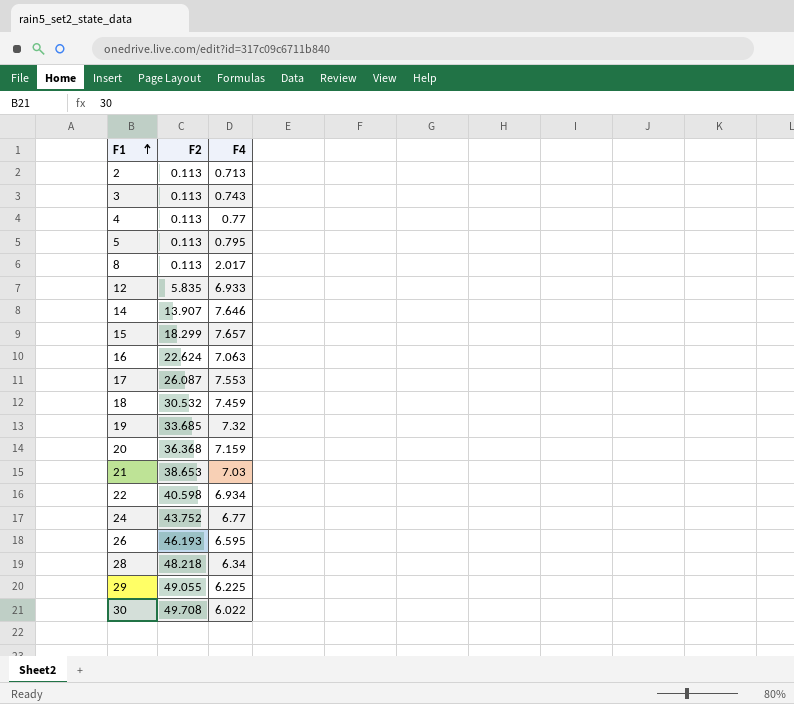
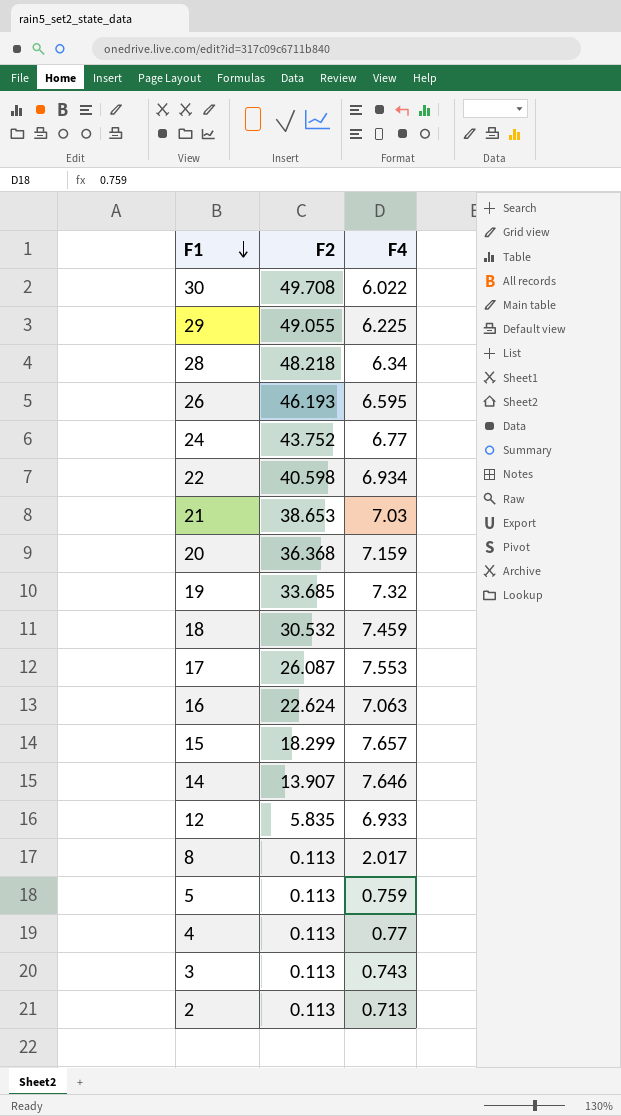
row order: F1 ascending -> F1 descending
5 | F4: 0.795 -> 0.759

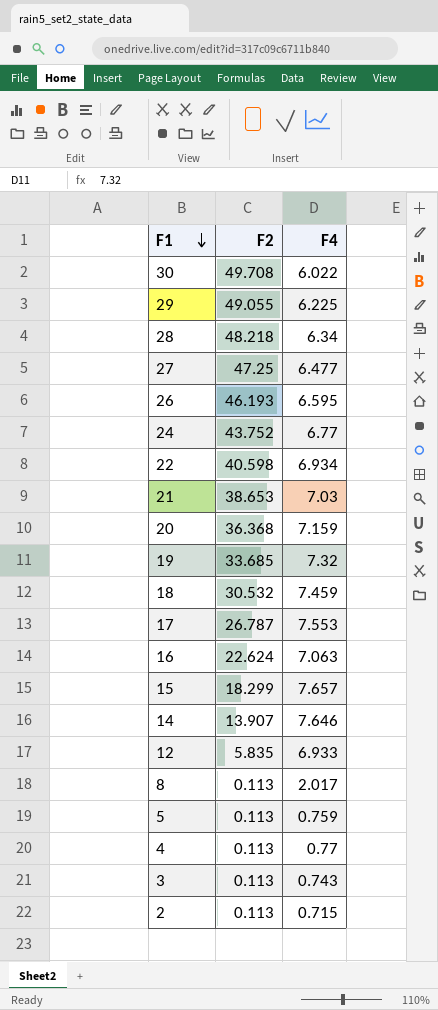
row 27: none -> 47.25 | 6.477
17 | F2: 26.087 -> 26.787
2 | F4: 0.713 -> 0.715

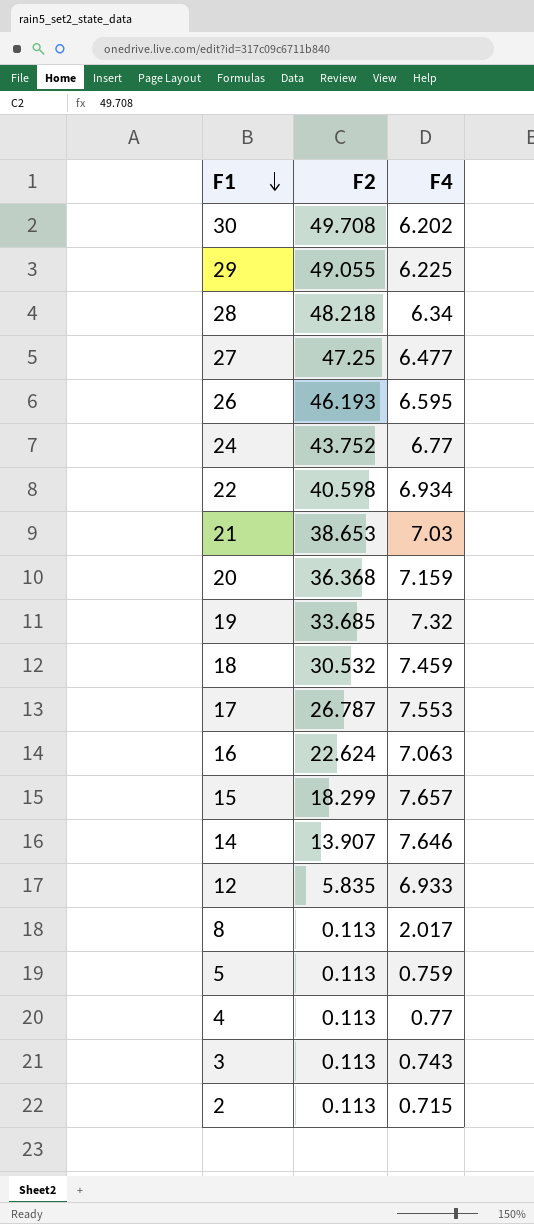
30 | F4: 6.022 -> 6.202

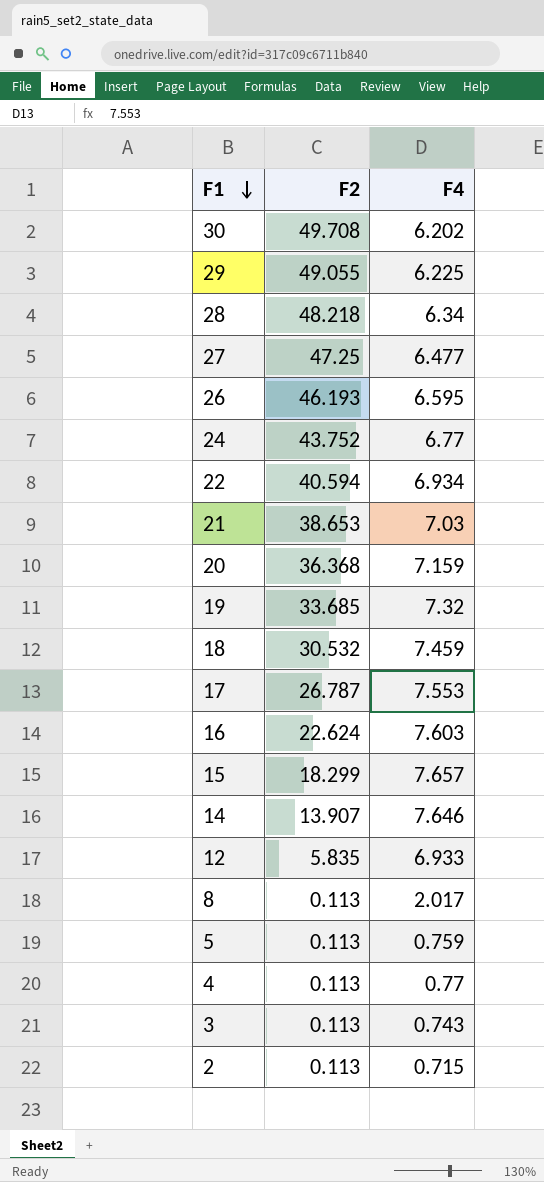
22 | F2: 40.598 -> 40.594
16 | F4: 7.063 -> 7.603

